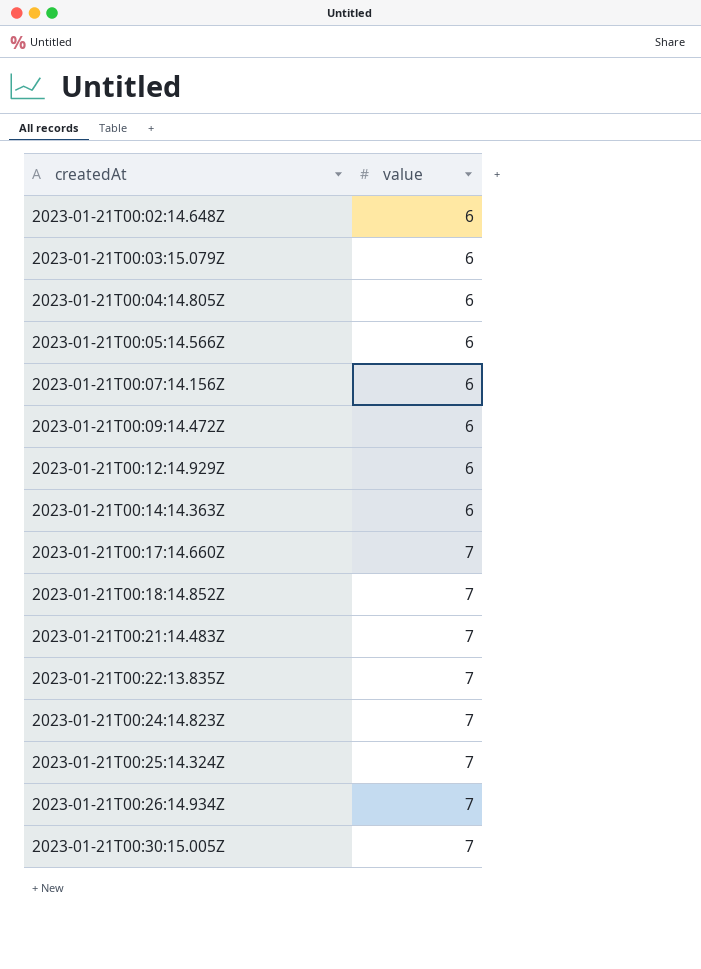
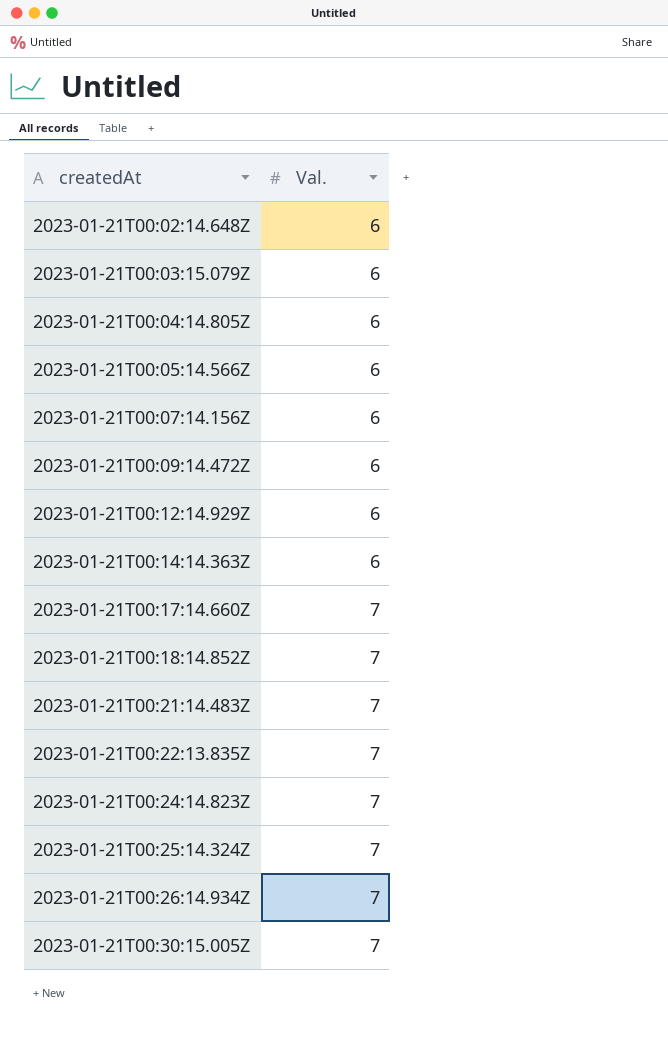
column name: value -> Val.

